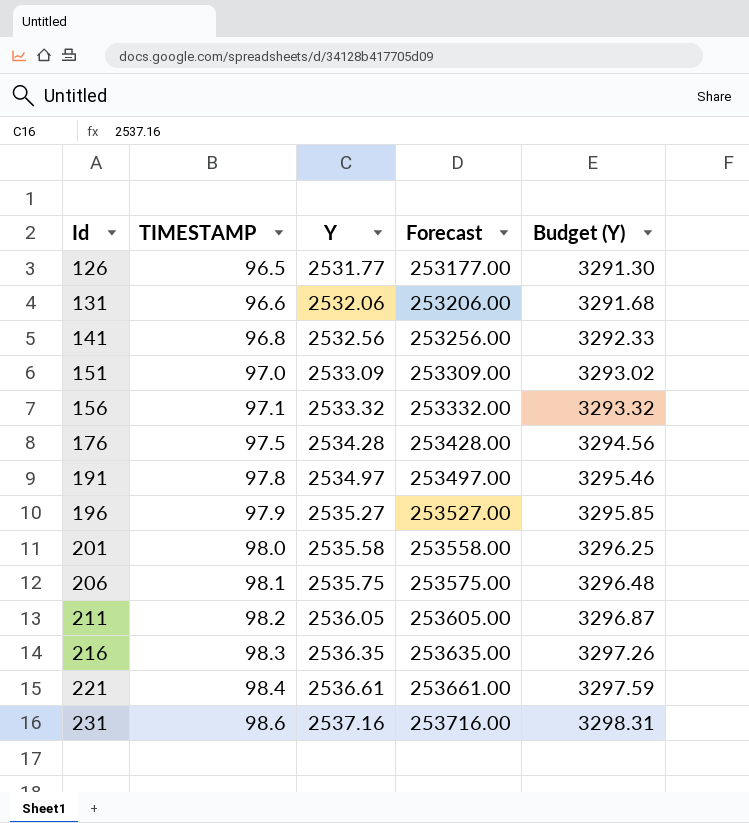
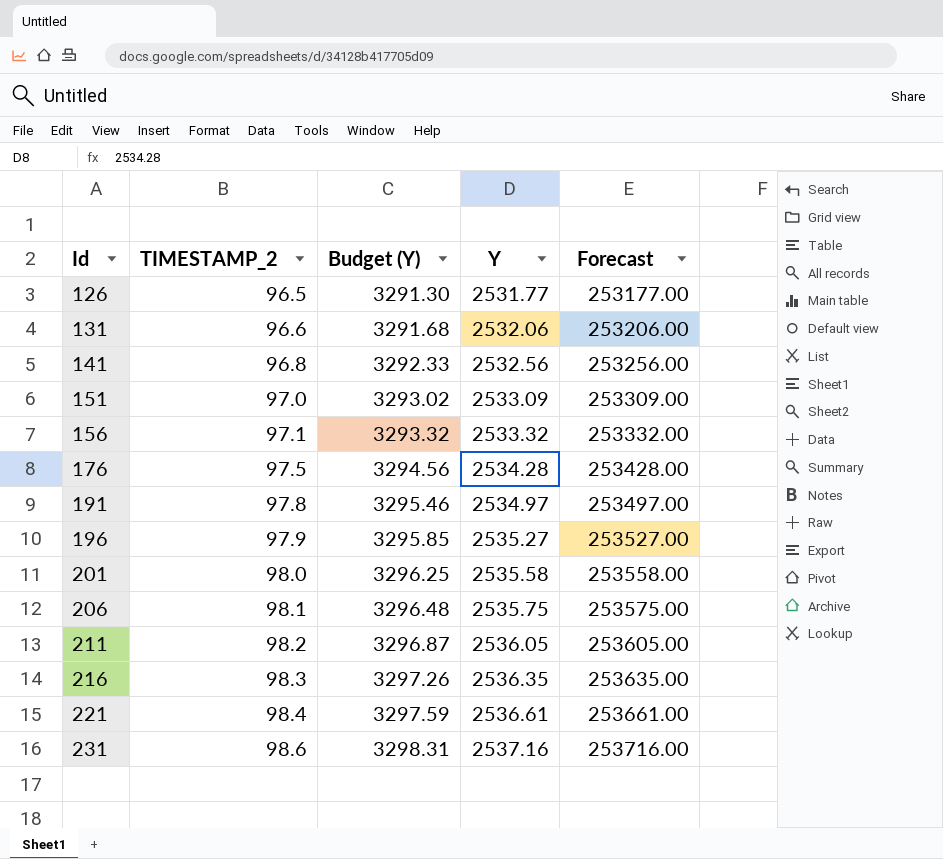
column name: TIMESTAMP -> TIMESTAMP_2
column Budget (Y) | position: 5 -> 3

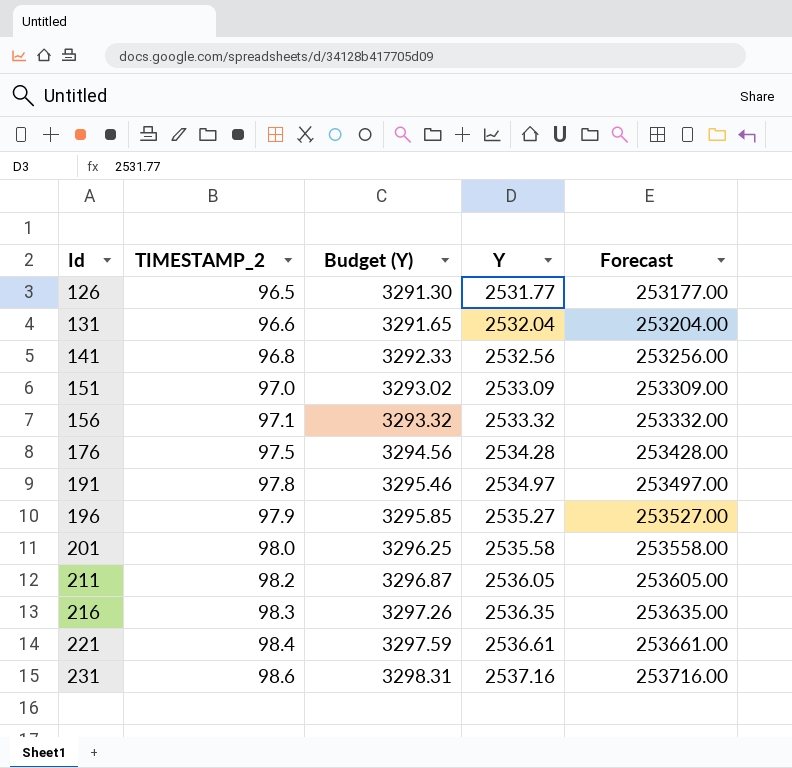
row 206: 98.1 | 3296.48 | 2535.75 | 253575.00 -> none
131 | Budget (Y): 3291.68 -> 3291.65
131 | Y: 2532.06 -> 2532.04
131 | Forecast: 253206.00 -> 253204.00

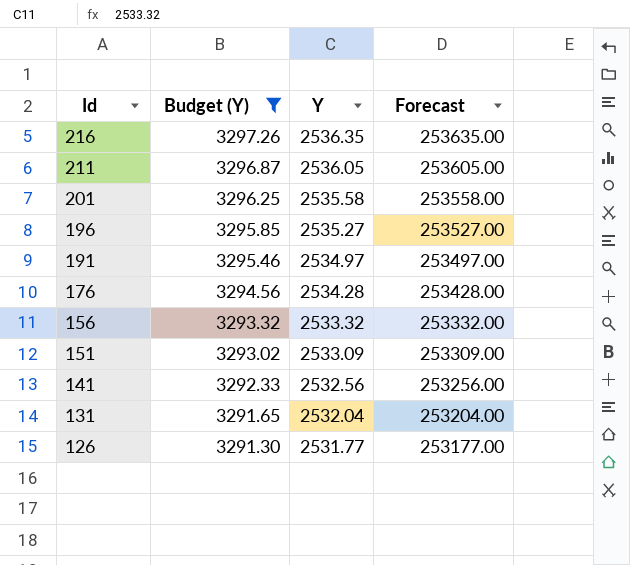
filter: none -> Budget (Y) <= 3297.26
row order: Id ascending -> Id descending
column TIMESTAMP_2 | position: 2 -> none

